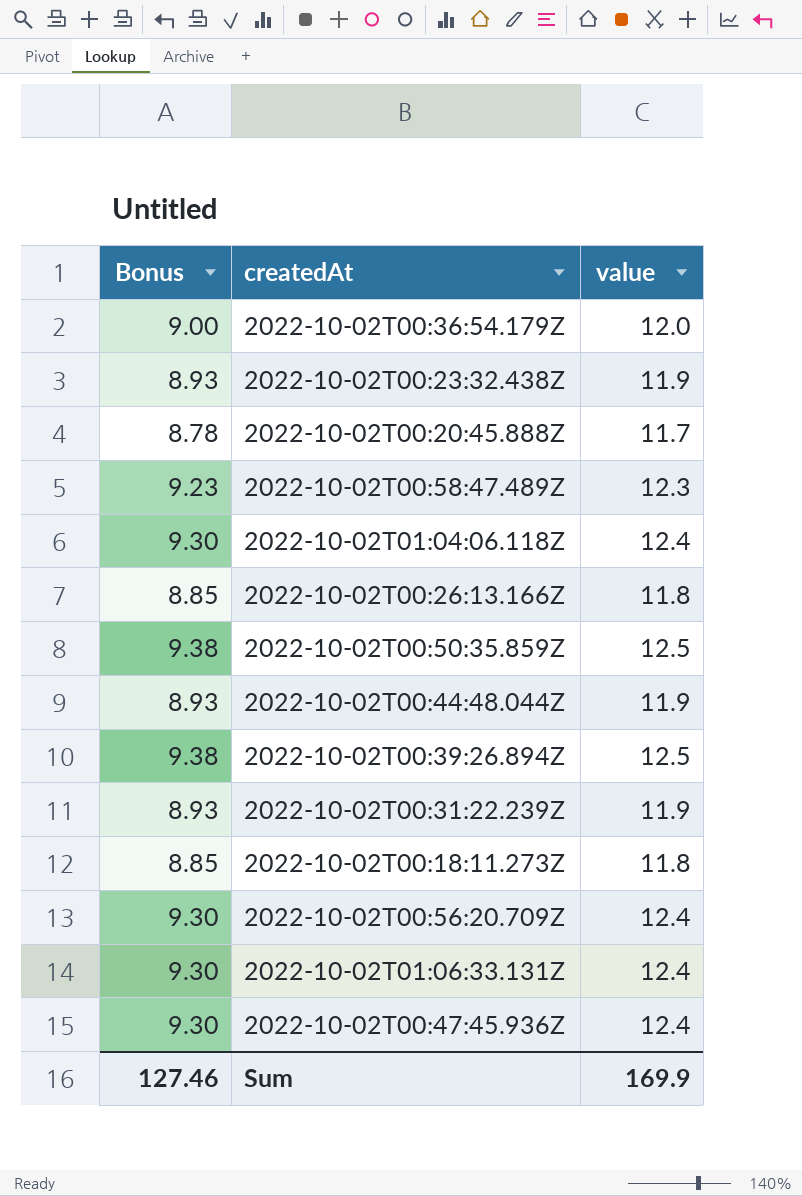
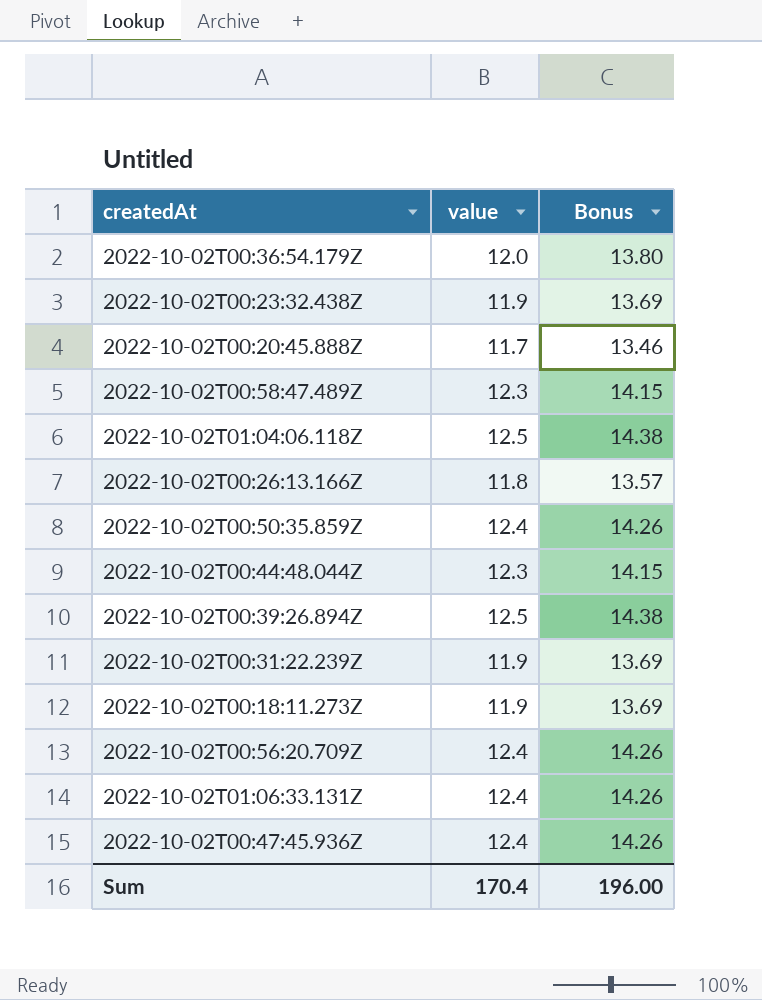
column Bonus | formula: [value] * 0.75 -> [value] * 1.15
column Bonus | position: 1 -> 3
2022-10-02T01:04:06.118Z | value: 12.4 -> 12.5
2022-10-02T00:50:35.859Z | value: 12.5 -> 12.4
2022-10-02T00:44:48.044Z | value: 11.9 -> 12.3
2022-10-02T00:18:11.273Z | value: 11.8 -> 11.9
Sum | value: 169.9 -> 170.4
Sum | Bonus: 127.46 -> 196.00

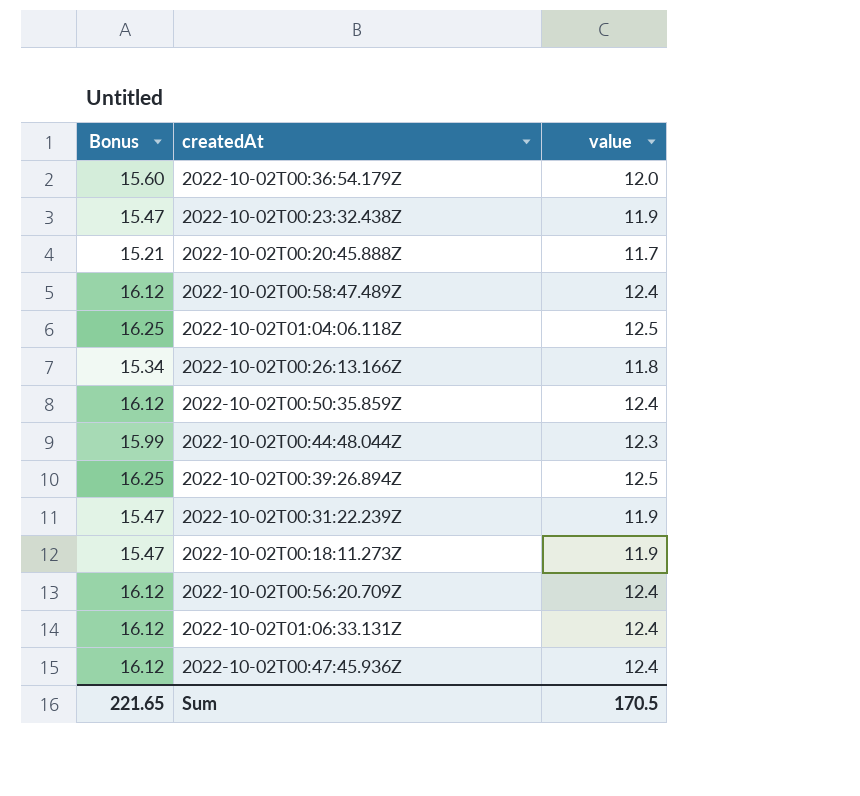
column Bonus | formula: [value] * 1.15 -> [value] * 1.3
column Bonus | position: 3 -> 1
2022-10-02T00:58:47.489Z | value: 12.3 -> 12.4
Sum | Bonus: 196.00 -> 221.65
Sum | value: 170.4 -> 170.5

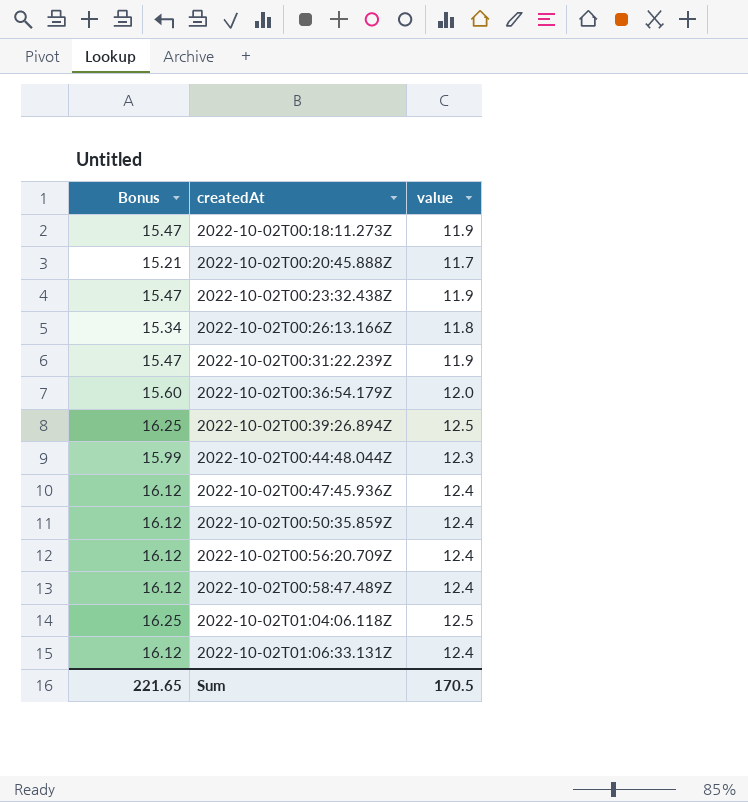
row order: none -> createdAt ascending

